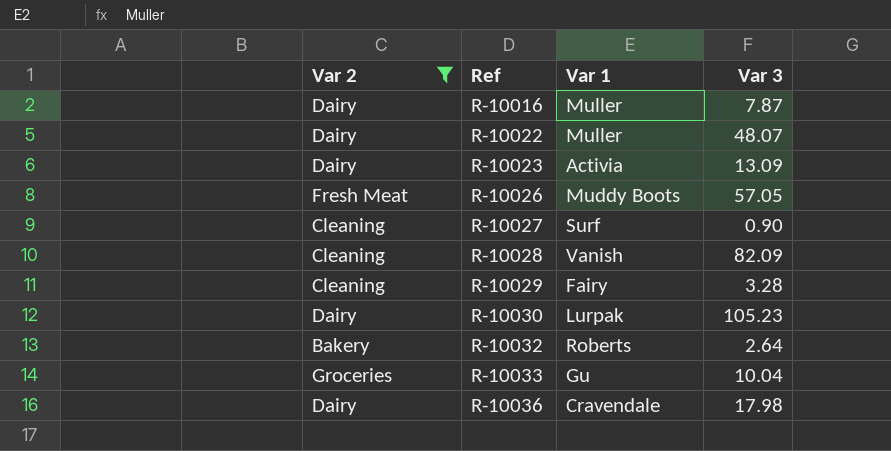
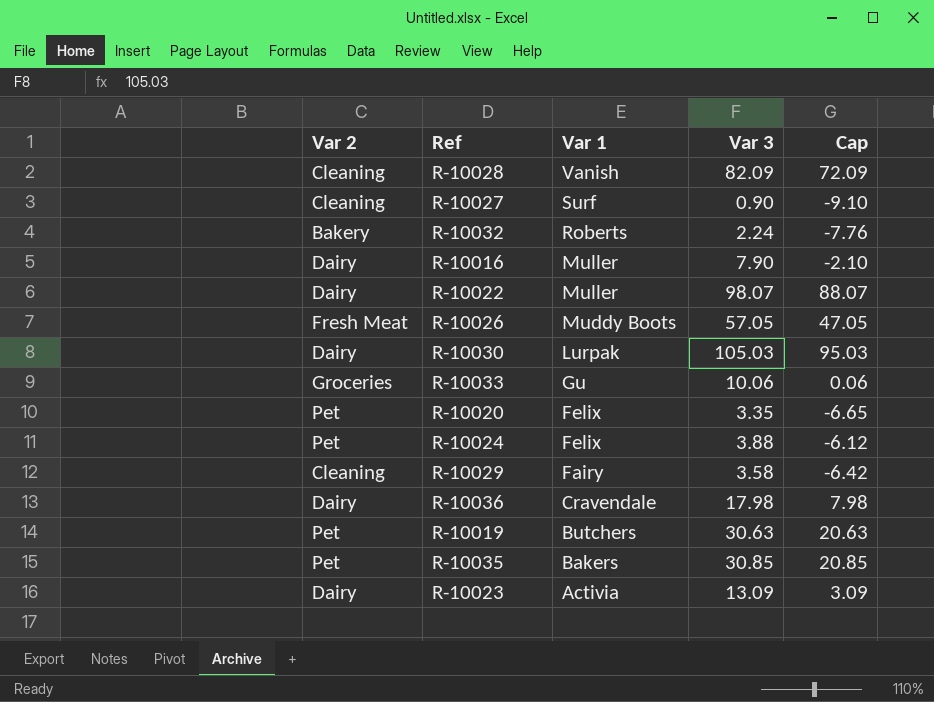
filter: Var 2 != Pet -> none
row order: Ref ascending -> Var 1 descending
column Cap | formula: none -> [Var 3] - 10
R-10032 | Var 3: 2.64 -> 2.24
R-10016 | Var 3: 7.87 -> 7.90
R-10022 | Var 3: 48.07 -> 98.07
R-10030 | Var 3: 105.23 -> 105.03
R-10033 | Var 3: 10.04 -> 10.06
R-10029 | Var 3: 3.28 -> 3.58

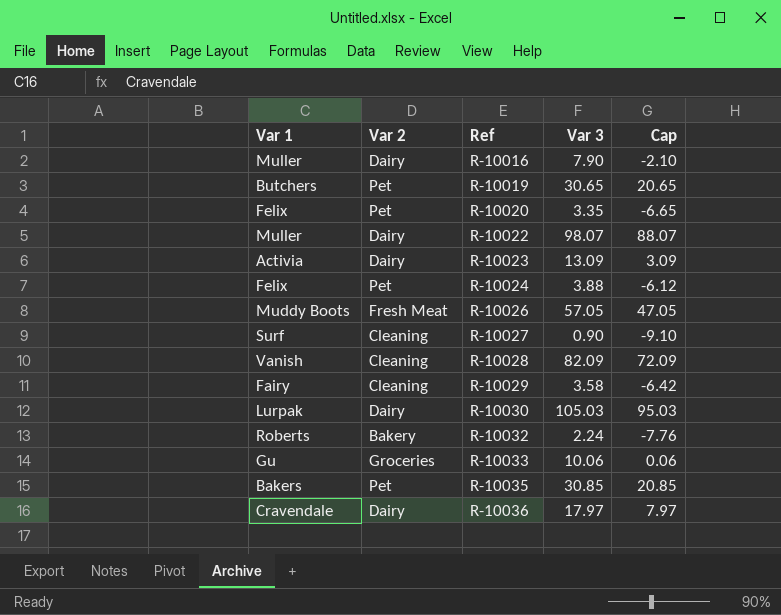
row order: Var 1 descending -> Ref ascending
column Var 1 | position: 3 -> 1
R-10019 | Var 3: 30.63 -> 30.65
R-10019 | Cap: 20.63 -> 20.65
R-10036 | Var 3: 17.98 -> 17.97
R-10036 | Cap: 7.98 -> 7.97

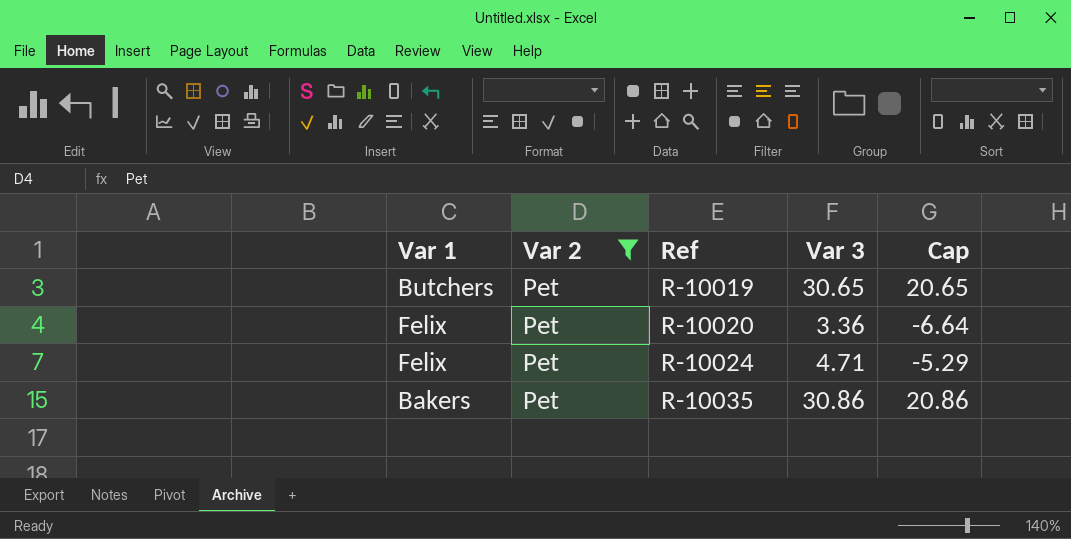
filter: none -> Var 2 = Pet
R-10020 | Var 3: 3.35 -> 3.36
R-10020 | Cap: -6.65 -> -6.64
R-10024 | Var 3: 3.88 -> 4.71
R-10024 | Cap: -6.12 -> -5.29
R-10035 | Var 3: 30.85 -> 30.86
R-10035 | Cap: 20.85 -> 20.86

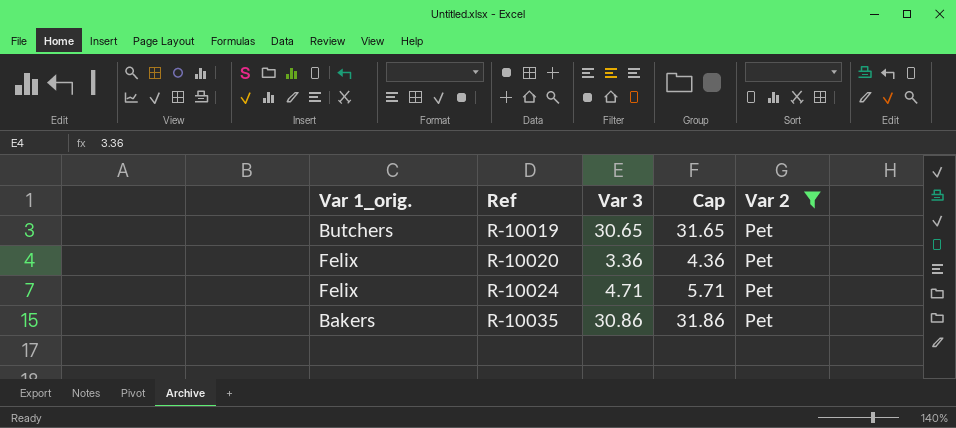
column name: Var 1 -> Var 1_orig.
column Cap | formula: [Var 3] - 10 -> [Var 3] + 1
column Var 2 | position: 2 -> 5

